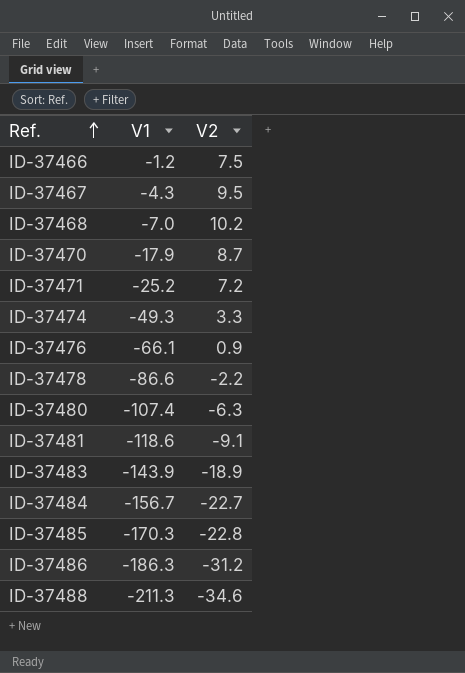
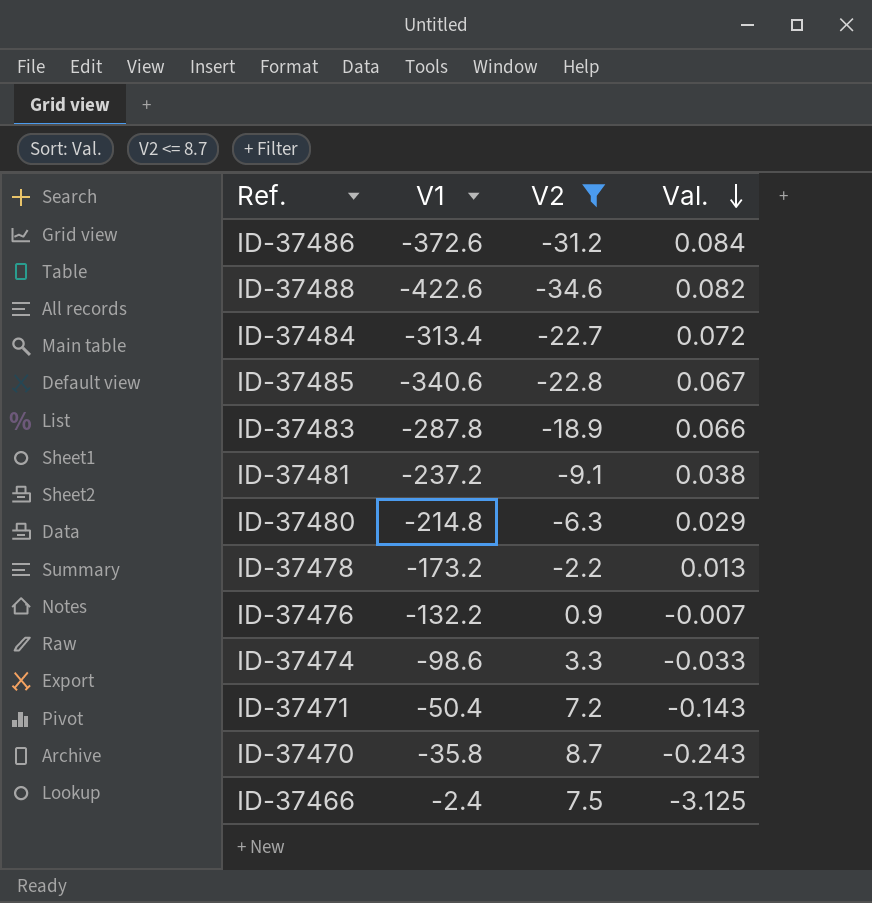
filter: none -> V2 <= 8.7
row order: Ref. ascending -> Val. descending
column Val. | formula: none -> [V2] / [V1]
ID-37486 | V1: -186.3 -> -372.6
ID-37488 | V1: -211.3 -> -422.6
ID-37484 | V1: -156.7 -> -313.4
ID-37485 | V1: -170.3 -> -340.6
ID-37483 | V1: -143.9 -> -287.8
ID-37481 | V1: -118.6 -> -237.2
ID-37480 | V1: -107.4 -> -214.8
ID-37478 | V1: -86.6 -> -173.2
ID-37476 | V1: -66.1 -> -132.2
ID-37474 | V1: -49.3 -> -98.6
ID-37471 | V1: -25.2 -> -50.4
ID-37470 | V1: -17.9 -> -35.8
ID-37466 | V1: -1.2 -> -2.4

